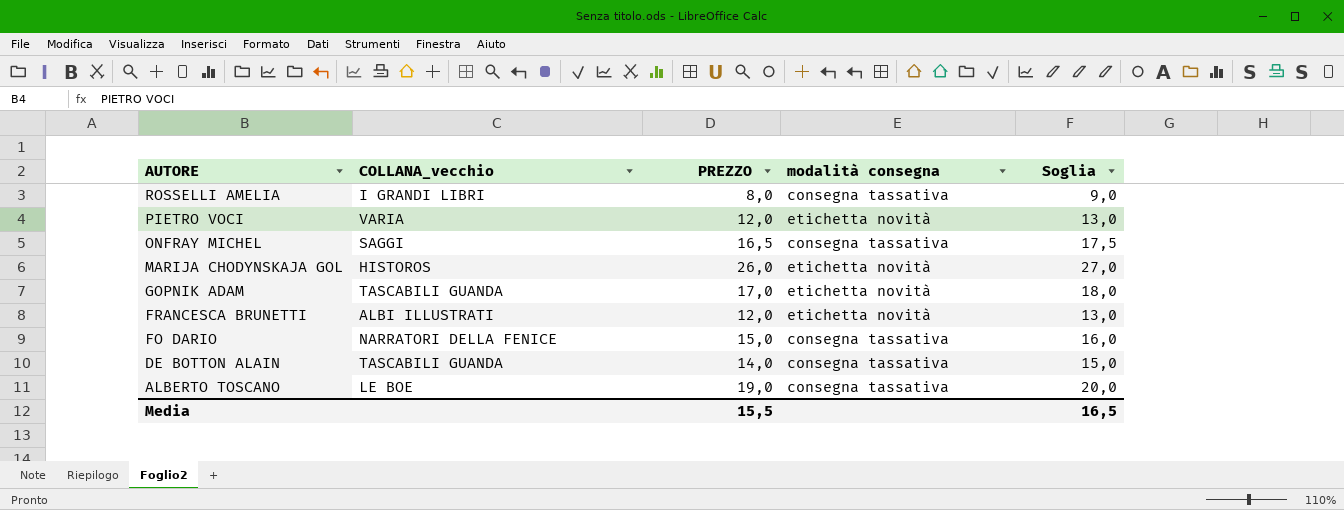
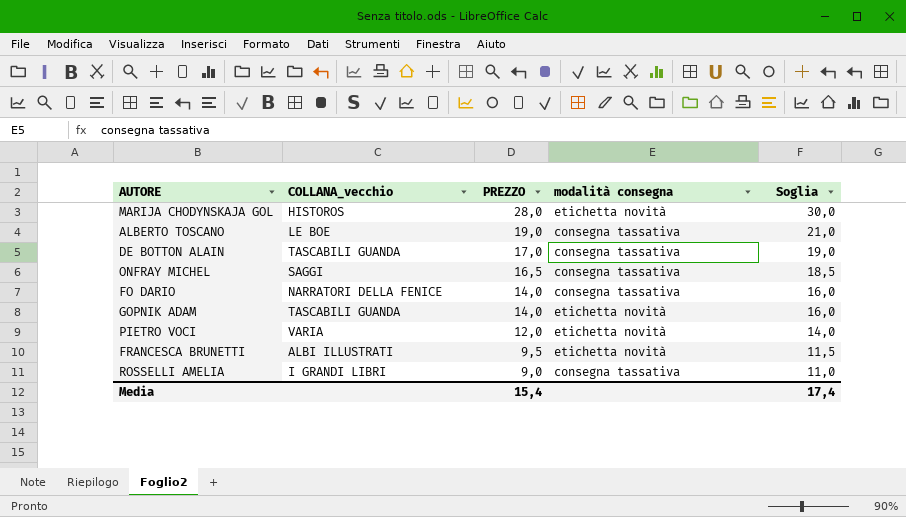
row order: AUTORE descending -> PREZZO descending
column Soglia | formula: [PREZZO] + 1 -> [PREZZO] + 2
MARIJA CHODYNSKAJA GOL | PREZZO: 26,0 -> 28,0
DE BOTTON ALAIN | PREZZO: 14,0 -> 17,0
FO DARIO | PREZZO: 15,0 -> 14,0
GOPNIK ADAM | PREZZO: 17,0 -> 14,0
FRANCESCA BRUNETTI | PREZZO: 12,0 -> 9,5
ROSSELLI AMELIA | PREZZO: 8,0 -> 9,0
Media | PREZZO: 15,5 -> 15,4
Media | Soglia: 16,5 -> 17,4

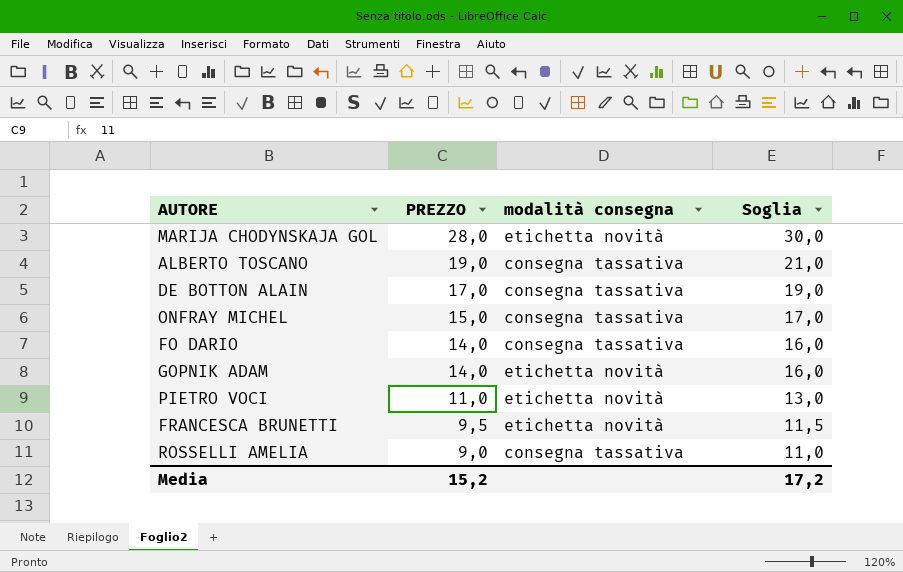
column COLLANA_vecchio | position: 2 -> none
ONFRAY MICHEL | PREZZO: 16,5 -> 15,0
ONFRAY MICHEL | Soglia: 18,5 -> 17,0
PIETRO VOCI | PREZZO: 12,0 -> 11,0
PIETRO VOCI | Soglia: 14,0 -> 13,0
Media | PREZZO: 15,4 -> 15,2
Media | Soglia: 17,4 -> 17,2

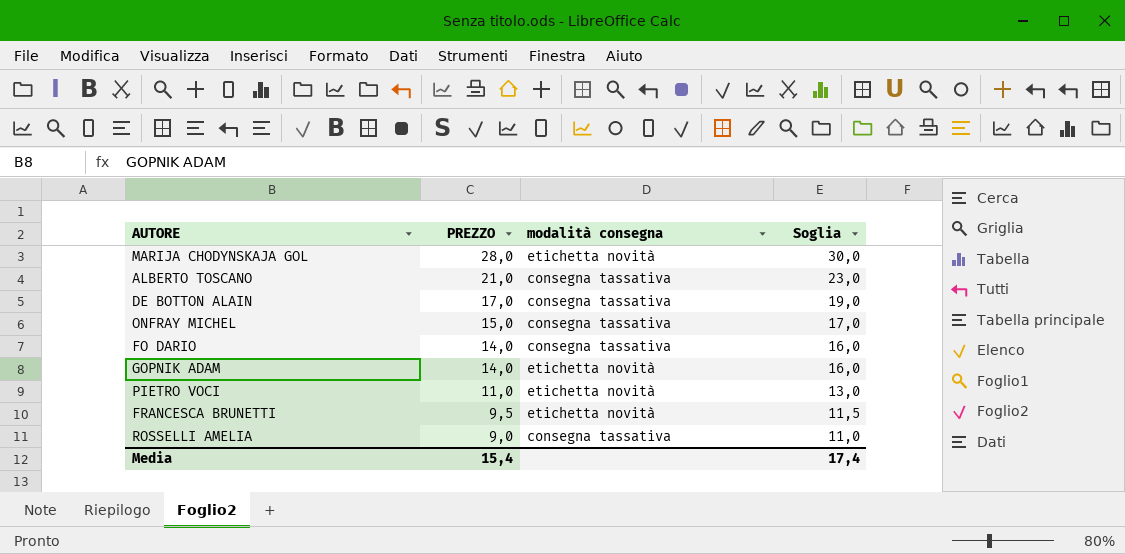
ALBERTO TOSCANO | PREZZO: 19,0 -> 21,0
ALBERTO TOSCANO | Soglia: 21,0 -> 23,0
Media | PREZZO: 15,2 -> 15,4
Media | Soglia: 17,2 -> 17,4

